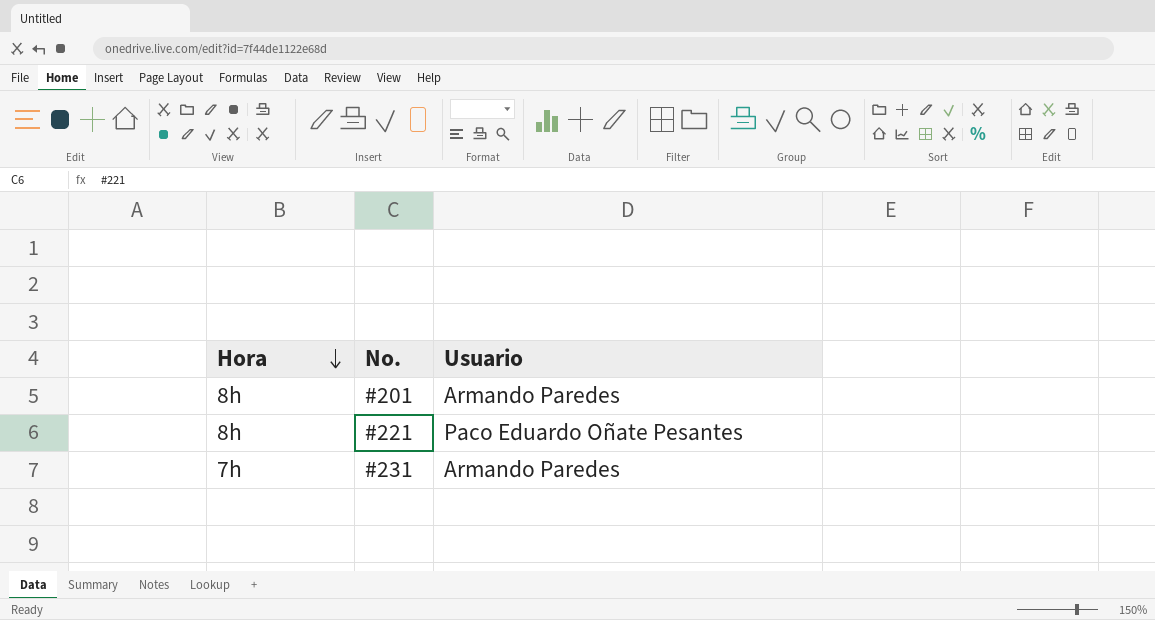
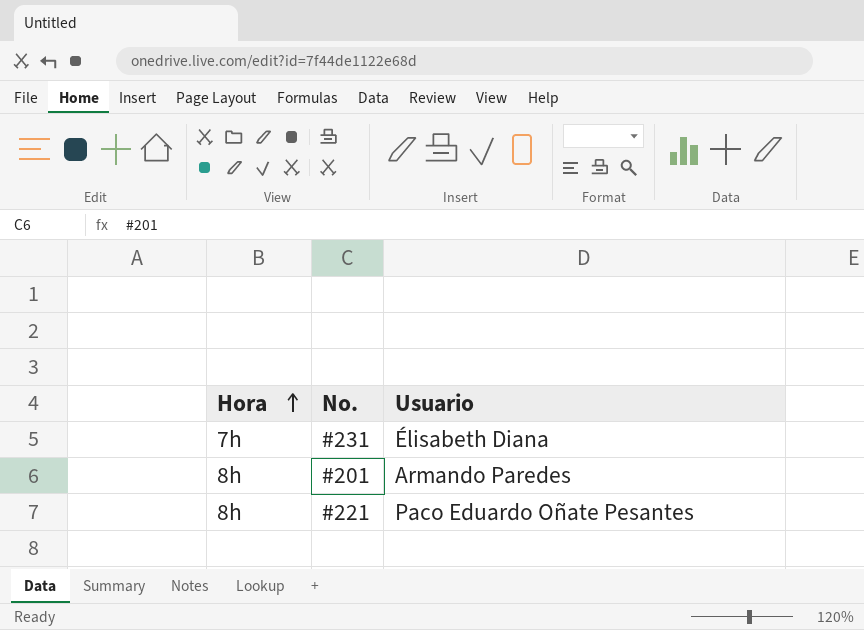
row order: Hora descending -> Hora ascending
#231 | Usuario: Armando Paredes -> Élisabeth Diana

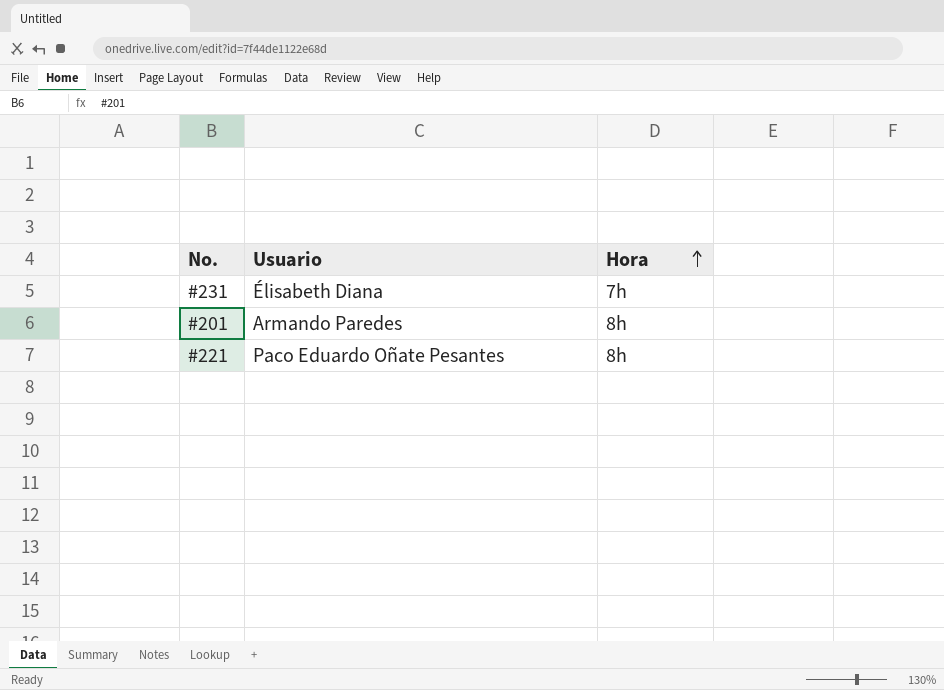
column Hora | position: 1 -> 3

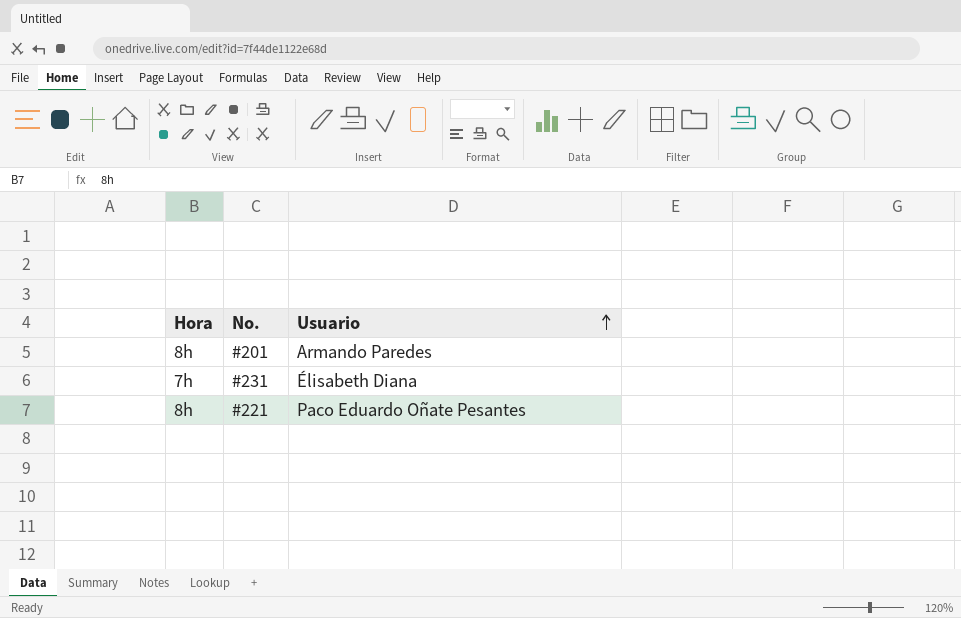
row order: Hora ascending -> Usuario ascending
column Hora | position: 3 -> 1

